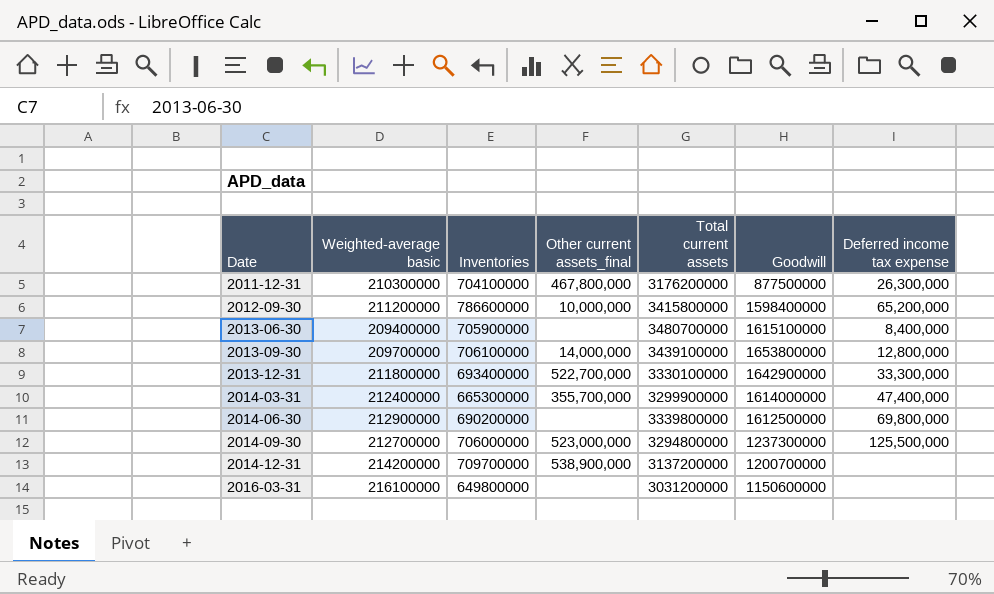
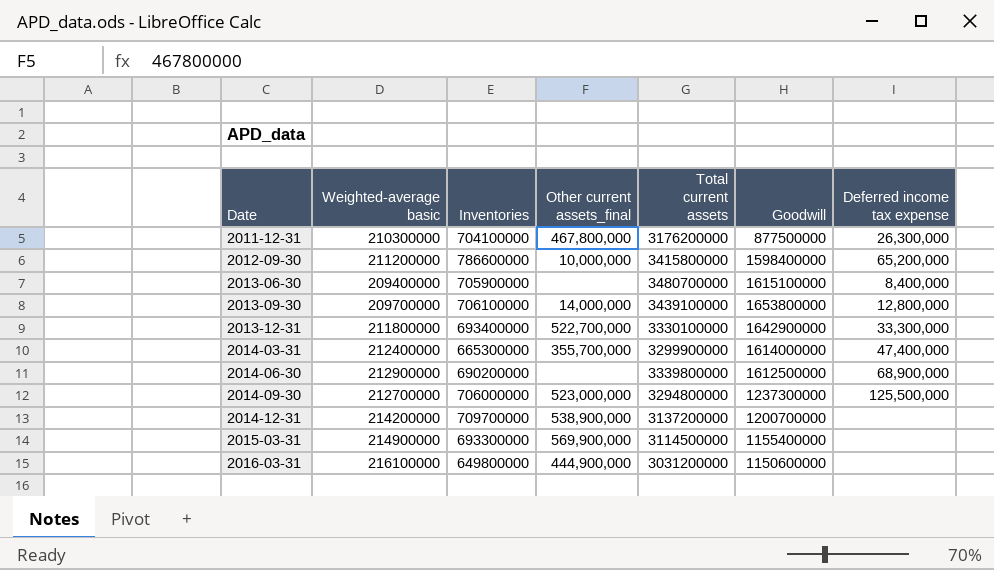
2014-06-30 | Deferred income tax expense: 69,800,000 -> 68,900,000
row 2015-03-31: none -> 214900000 | 693300000 | 569,900,000 | 3114500000 | 1155400000 | none
2016-03-31 | Other current assets_final: none -> 444,900,000

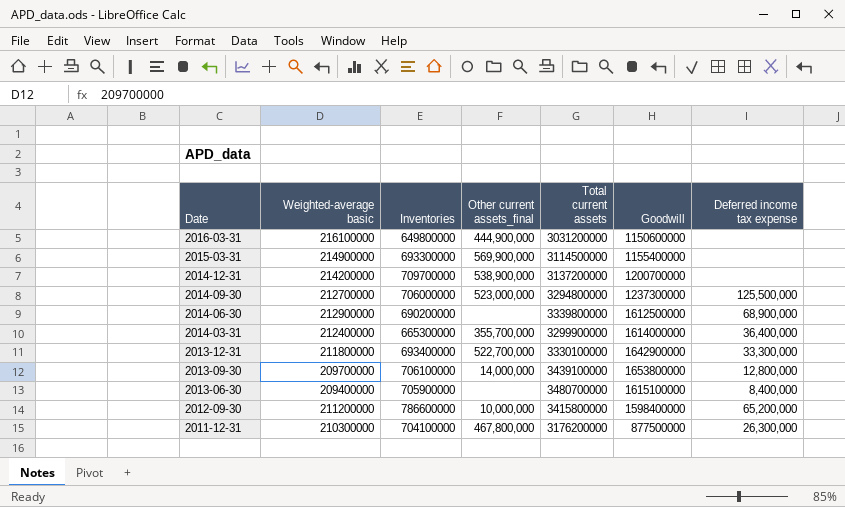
row order: Date ascending -> Date descending
2014-03-31 | Deferred income tax expense: 47,400,000 -> 36,400,000

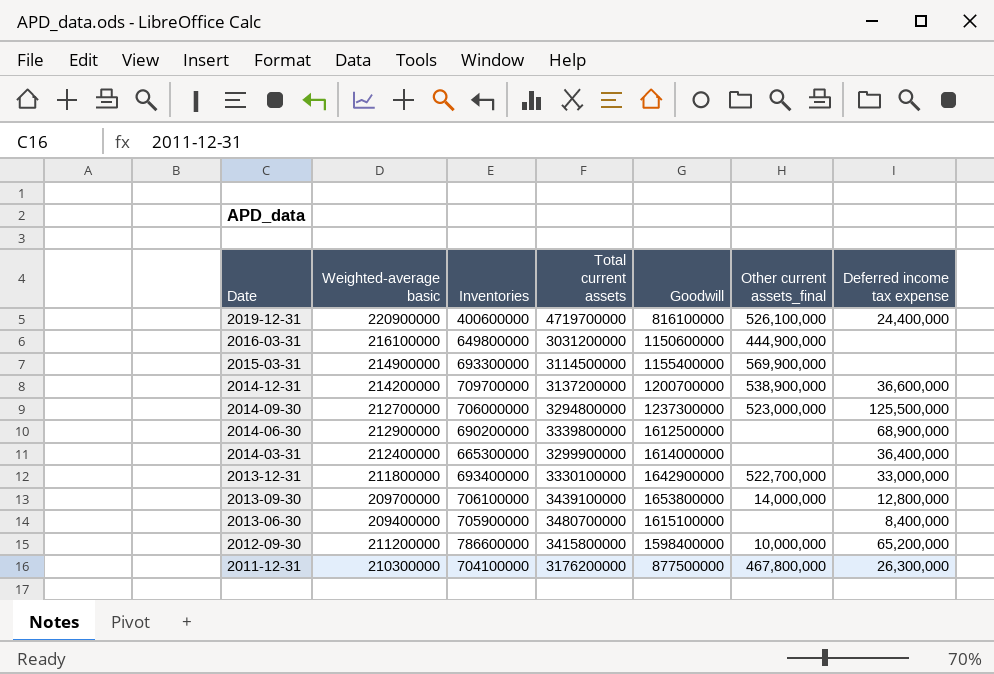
column Other current assets_final | position: 4 -> 6
row 2019-12-31: none -> 220900000 | 400600000 | 4719700000 | 816100000 | 526,100,000 | 24,400,000
2014-12-31 | Deferred income tax expense: none -> 36,600,000
2014-03-31 | Other current assets_final: 355,700,000 -> none
2013-12-31 | Deferred income tax expense: 33,300,000 -> 33,000,000

